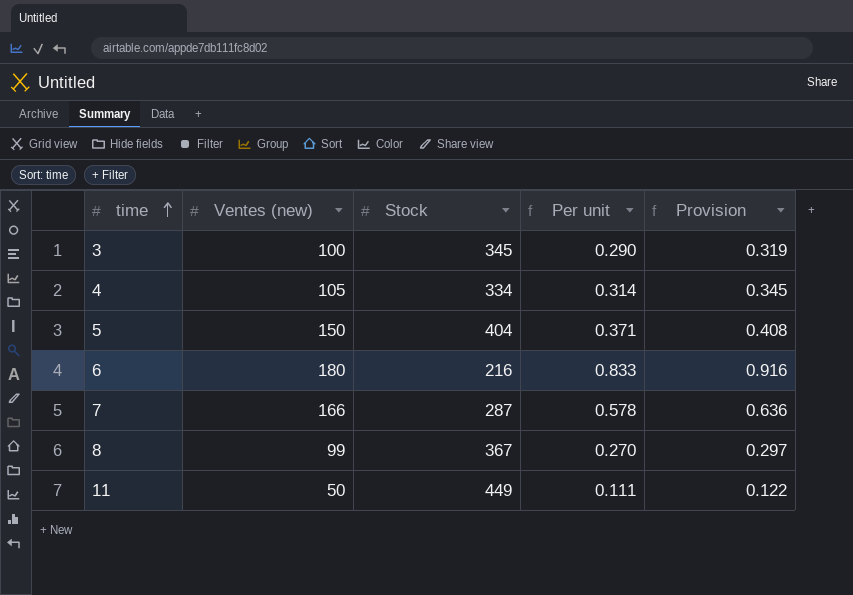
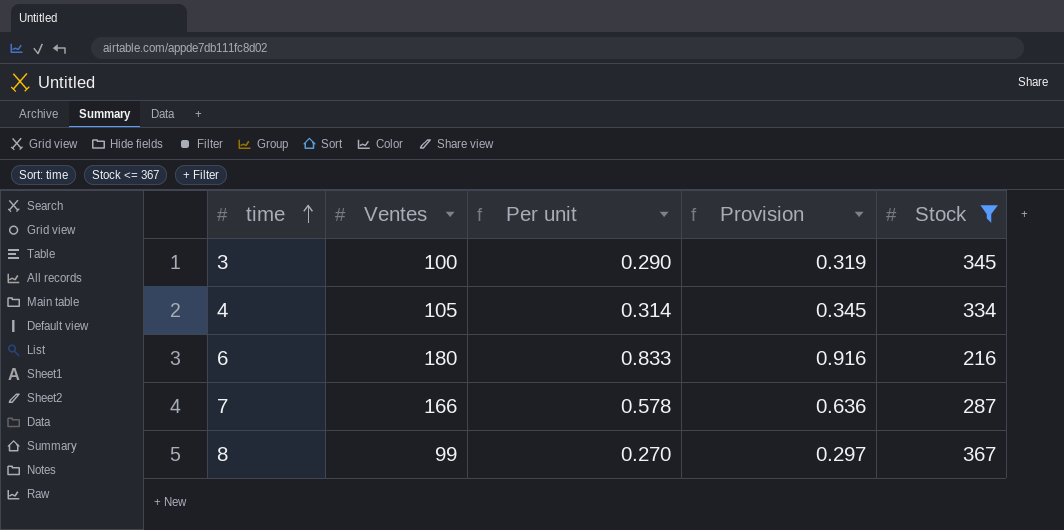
filter: none -> Stock <= 367
column name: Ventes (new) -> Ventes
column Stock | position: 3 -> 5

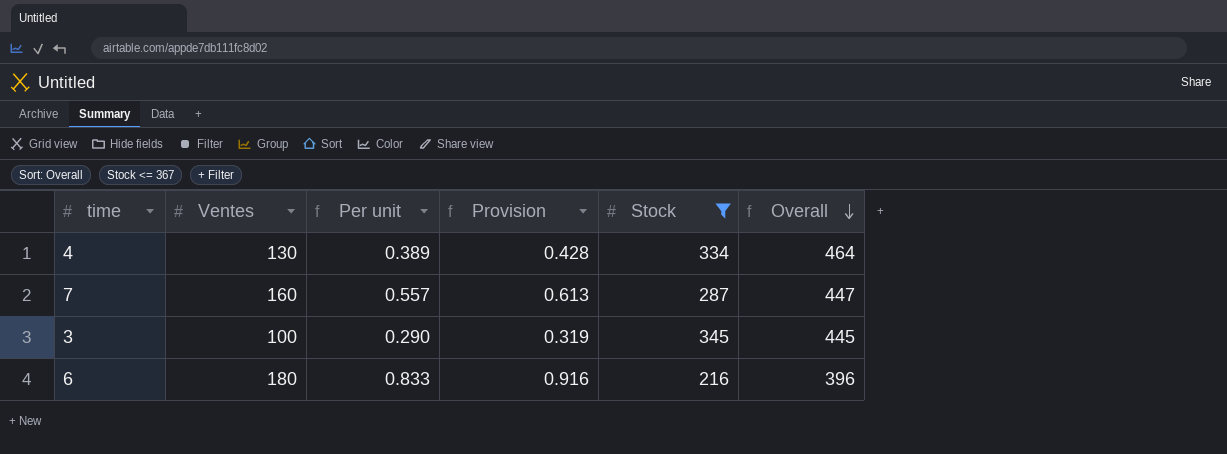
row order: time ascending -> Overall descending
column Overall | formula: none -> [Ventes] + [Stock]
row 8: 99 | 0.270 | 0.297 | 367 -> none
4 | Ventes: 105 -> 130
4 | Per unit: 0.314 -> 0.389
4 | Provision: 0.345 -> 0.428
7 | Ventes: 166 -> 160
7 | Per unit: 0.578 -> 0.557
7 | Provision: 0.636 -> 0.613

